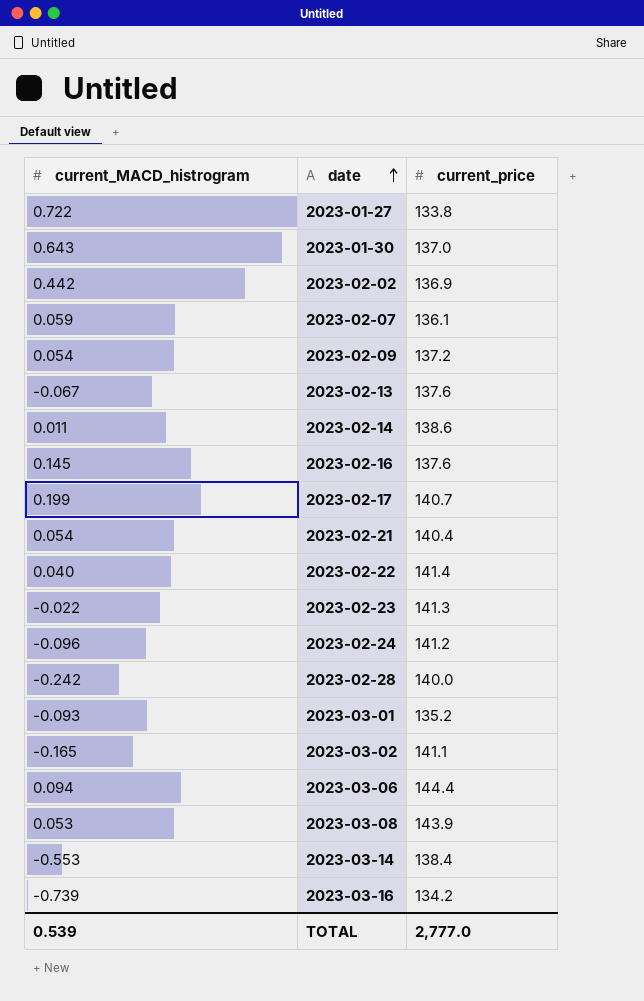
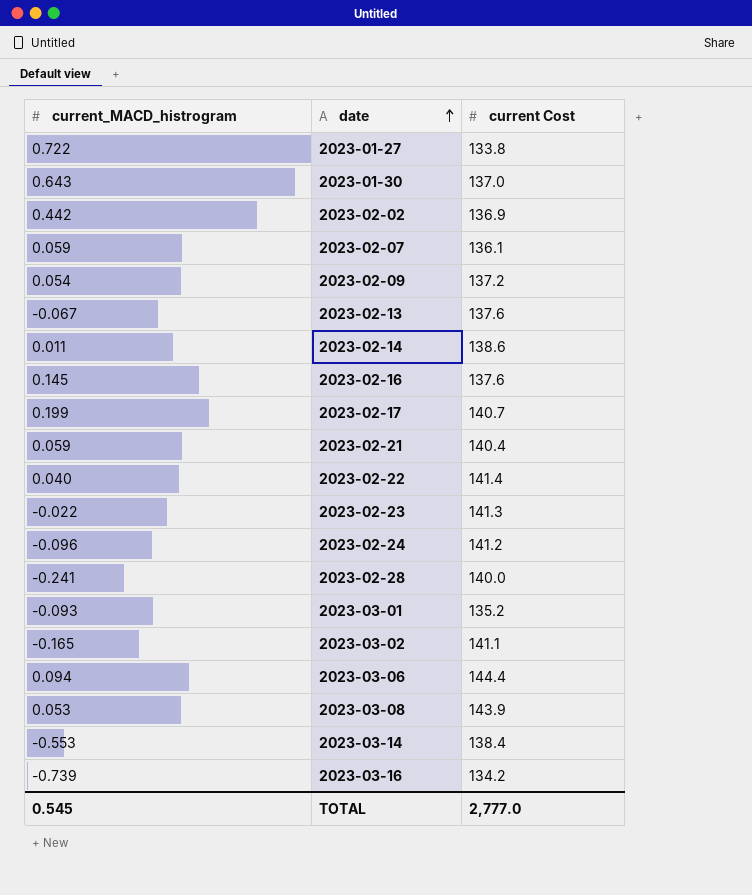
column name: current_price -> current Cost
2023-02-21 | current_MACD_histrogram: 0.054 -> 0.059
2023-02-28 | current_MACD_histrogram: -0.242 -> -0.241
TOTAL | current_MACD_histrogram: 0.539 -> 0.545

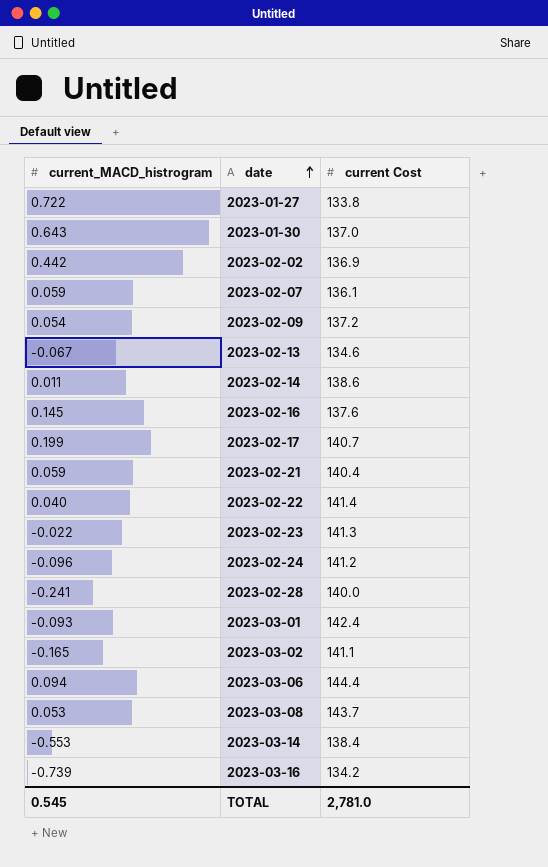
2023-02-13 | current Cost: 137.6 -> 134.6
2023-03-01 | current Cost: 135.2 -> 142.4
2023-03-08 | current Cost: 143.9 -> 143.7
TOTAL | current Cost: 2,777.0 -> 2,781.0

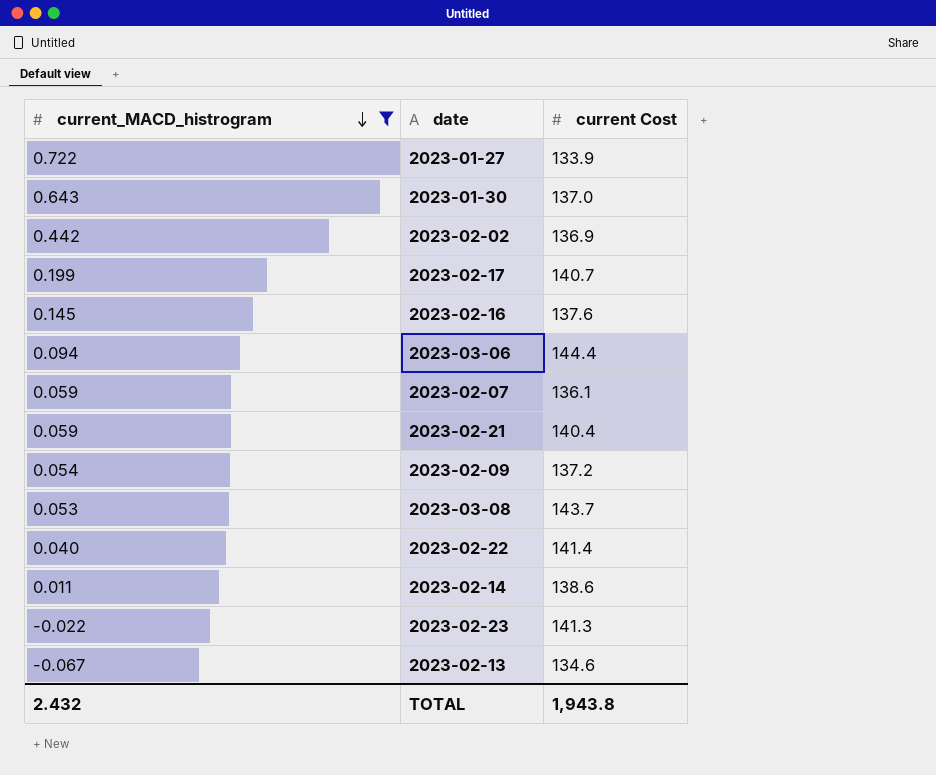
filter: none -> current_MACD_histrogram >= -0.067
row order: date ascending -> current_MACD_histrogram descending
2023-01-27 | current Cost: 133.8 -> 133.9
TOTAL | current_MACD_histrogram: 0.545 -> 2.432
TOTAL | current Cost: 2,781.0 -> 1,943.8

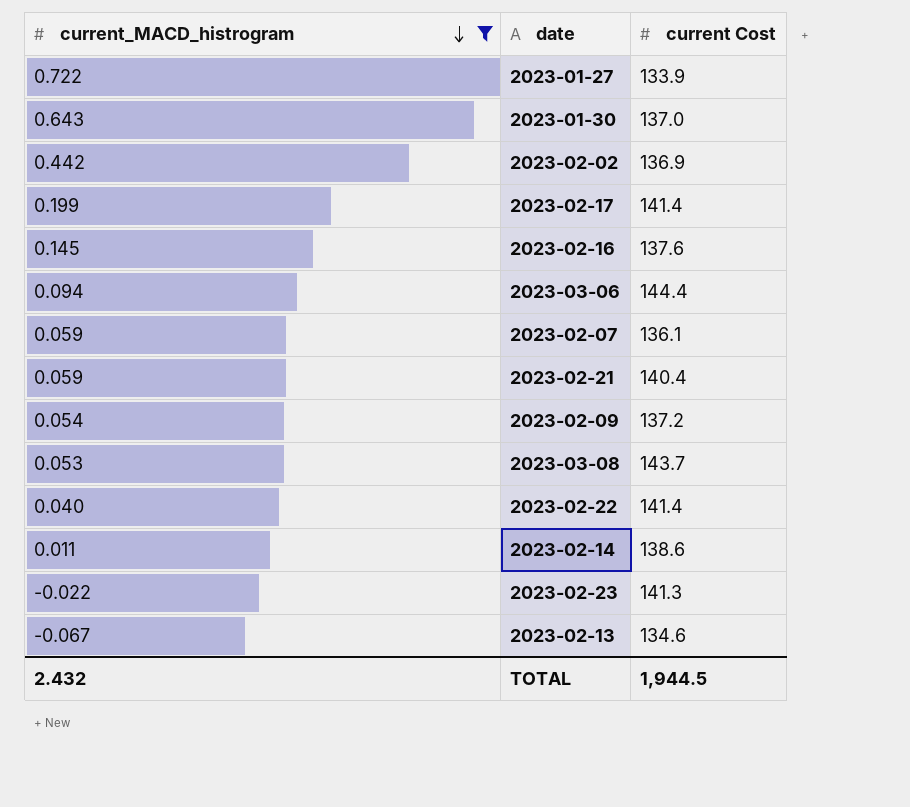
2023-02-17 | current Cost: 140.7 -> 141.4
TOTAL | current Cost: 1,943.8 -> 1,944.5

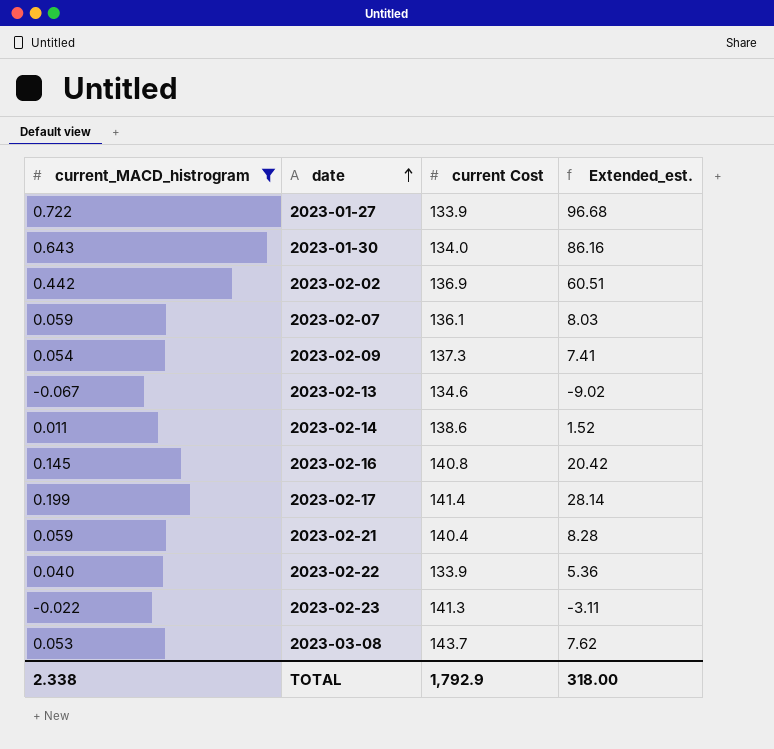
row order: current_MACD_histrogram descending -> date ascending
column Extended_est. | formula: none -> [current_MACD_histrogram] * [current Cost]
row 2023-03-06: 0.094 | 144.4 -> none
2023-01-30 | current Cost: 137.0 -> 134.0
2023-02-09 | current Cost: 137.2 -> 137.3
2023-02-16 | current Cost: 137.6 -> 140.8
2023-02-22 | current Cost: 141.4 -> 133.9
TOTAL | current_MACD_histrogram: 2.432 -> 2.338
TOTAL | current Cost: 1,944.5 -> 1,792.9

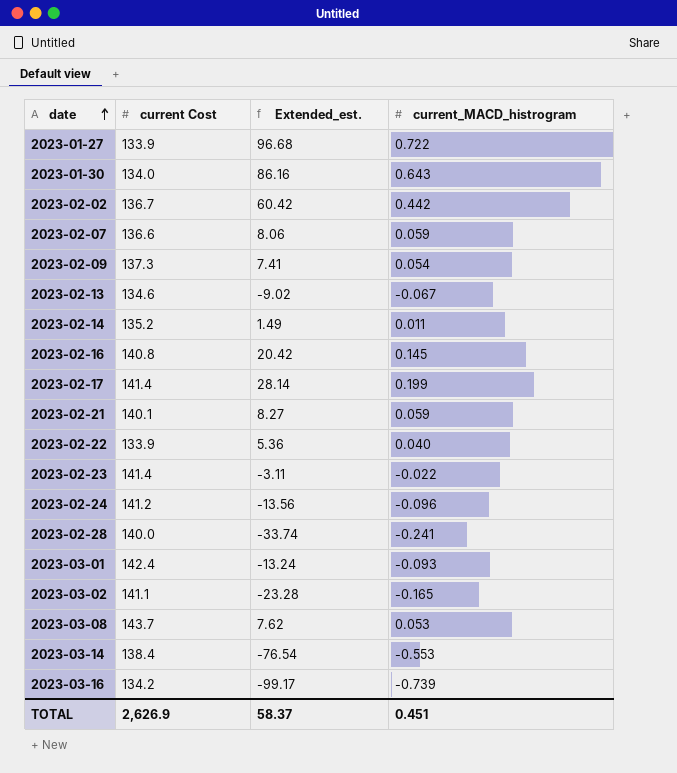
filter: current_MACD_histrogram >= -0.067 -> none
column current_MACD_histrogram | position: 1 -> 4
2023-02-02 | current Cost: 136.9 -> 136.7
2023-02-02 | Extended_est.: 60.51 -> 60.42
2023-02-07 | current Cost: 136.1 -> 136.6
2023-02-07 | Extended_est.: 8.03 -> 8.06
2023-02-14 | current Cost: 138.6 -> 135.2
2023-02-14 | Extended_est.: 1.52 -> 1.49
2023-02-21 | current Cost: 140.4 -> 140.1
2023-02-21 | Extended_est.: 8.28 -> 8.27
2023-02-23 | current Cost: 141.3 -> 141.4
TOTAL | current Cost: 1,792.9 -> 2,626.9
TOTAL | Extended_est.: 318.00 -> 58.37
TOTAL | current_MACD_histrogram: 2.338 -> 0.451

